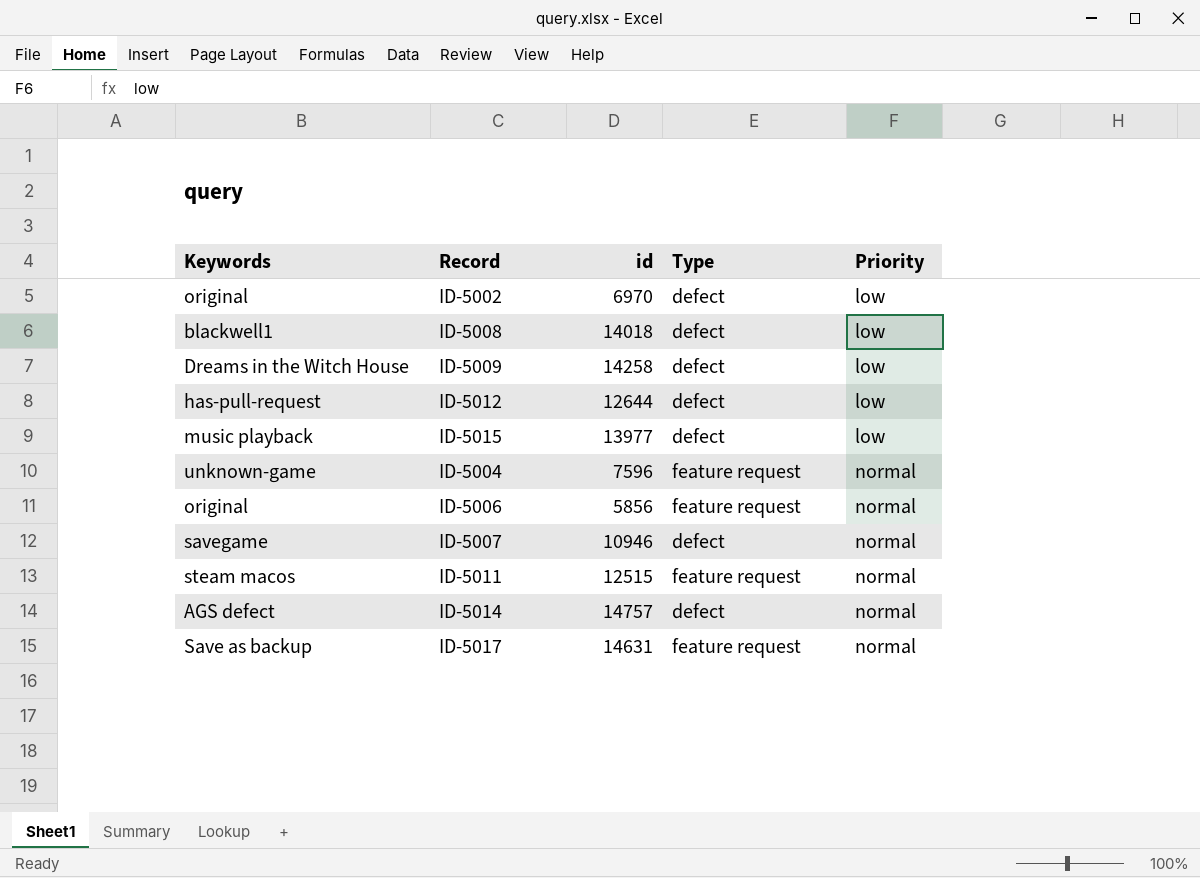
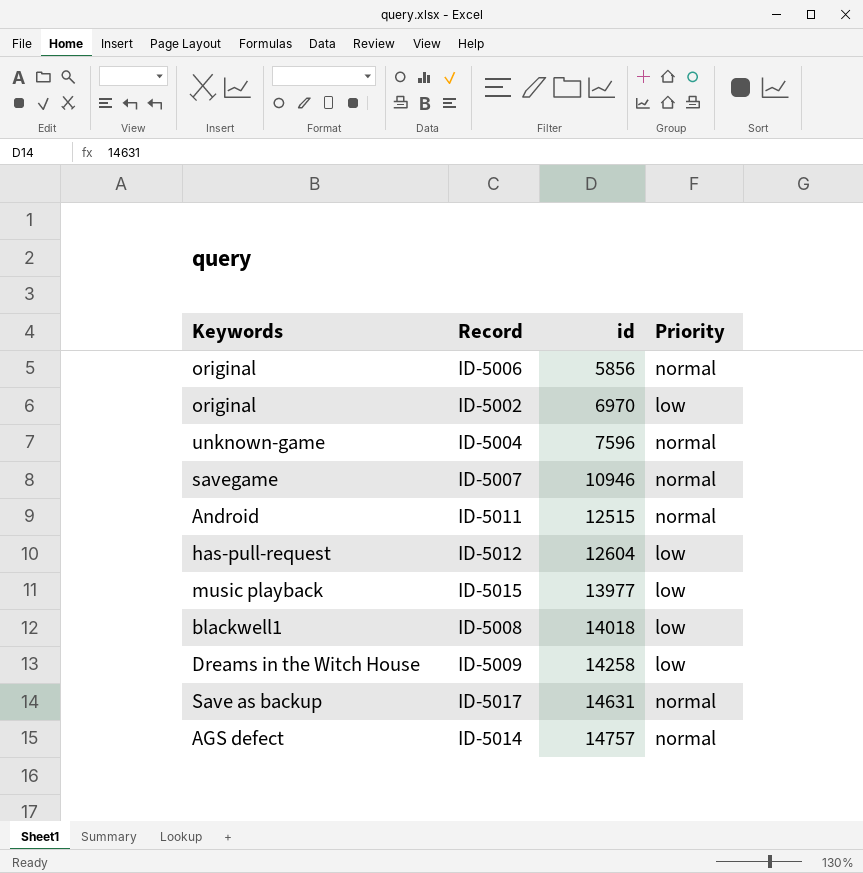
row order: Priority ascending -> id ascending
column Type | position: 4 -> none
ID-5011 | Keywords: steam macos -> Android
ID-5012 | id: 12644 -> 12604

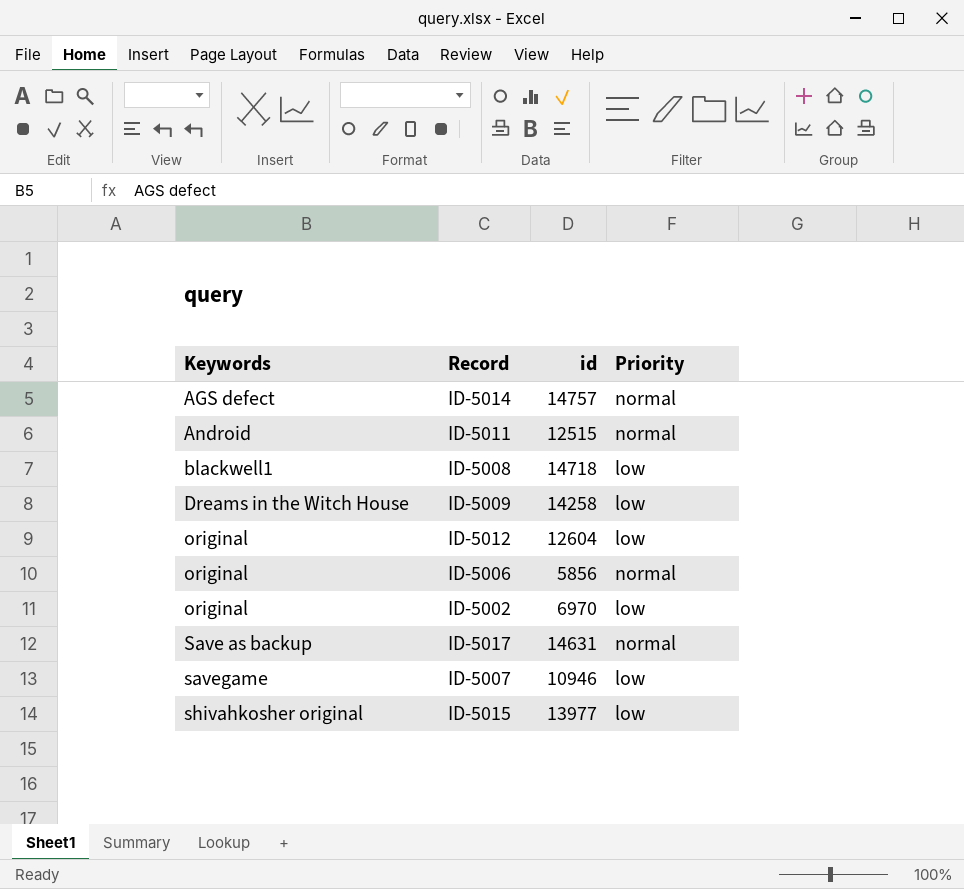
row order: id ascending -> Keywords ascending
row ID-5004: unknown-game | 7596 | normal -> none
ID-5008 | id: 14018 -> 14718
ID-5012 | Keywords: has-pull-request -> original
ID-5007 | Priority: normal -> low
ID-5015 | Keywords: music playback -> shivahkosher original

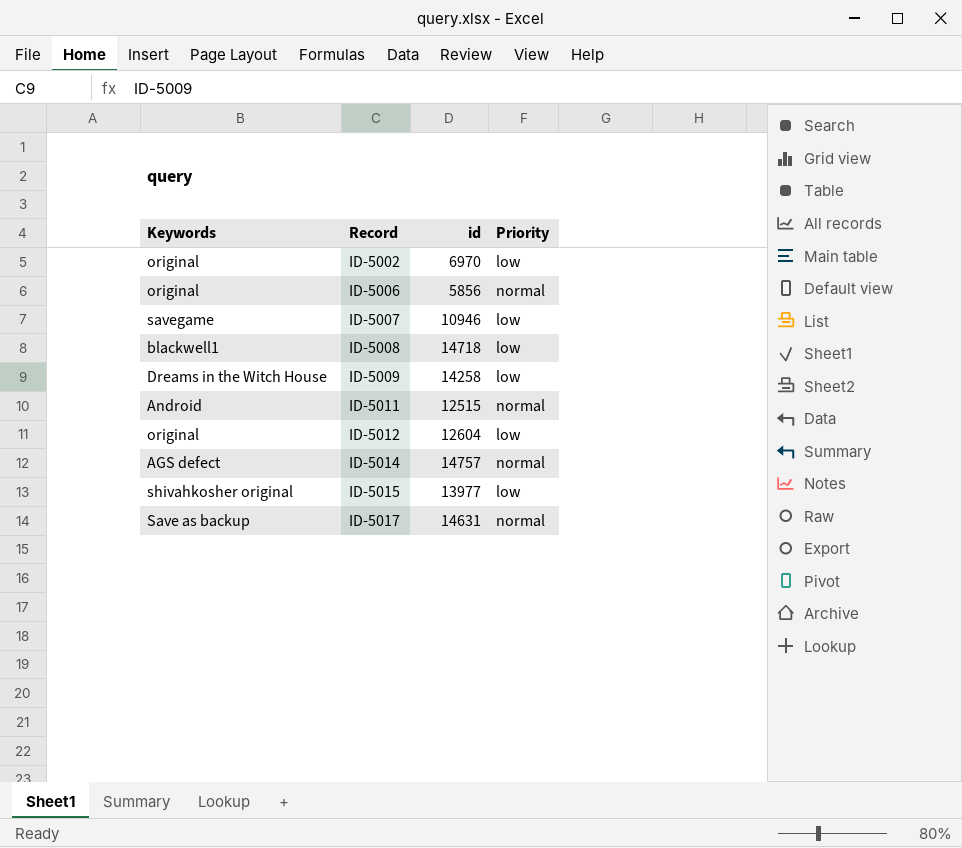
row order: Keywords ascending -> Record ascending

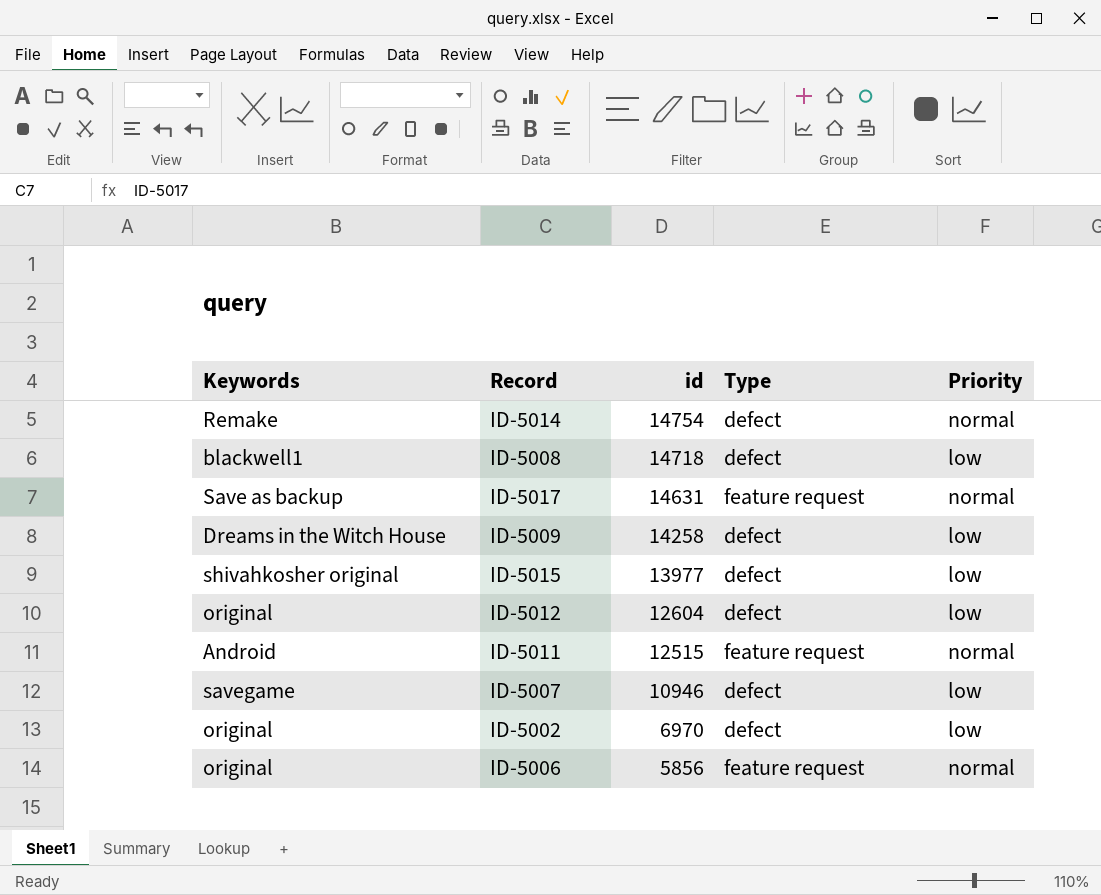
row order: Record ascending -> id descending
column Type | position: none -> 4
ID-5014 | Keywords: AGS defect -> Remake
ID-5014 | id: 14757 -> 14754

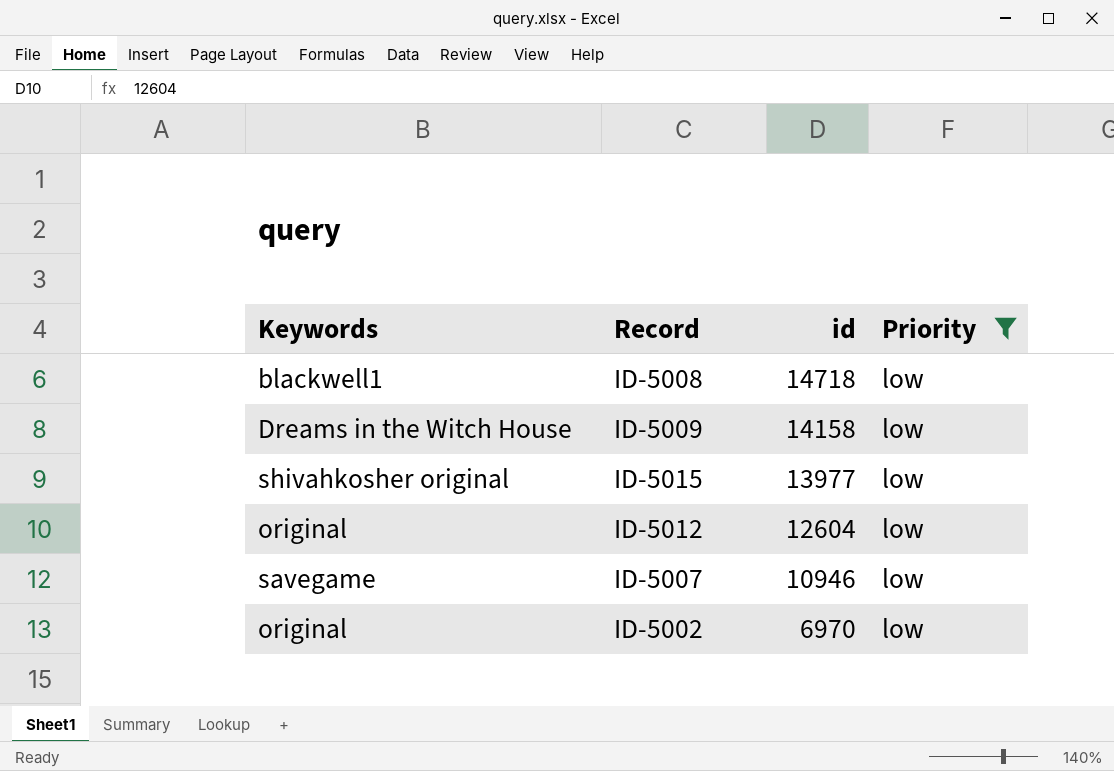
filter: none -> Priority = low
column Type | position: 4 -> none
ID-5009 | id: 14258 -> 14158

